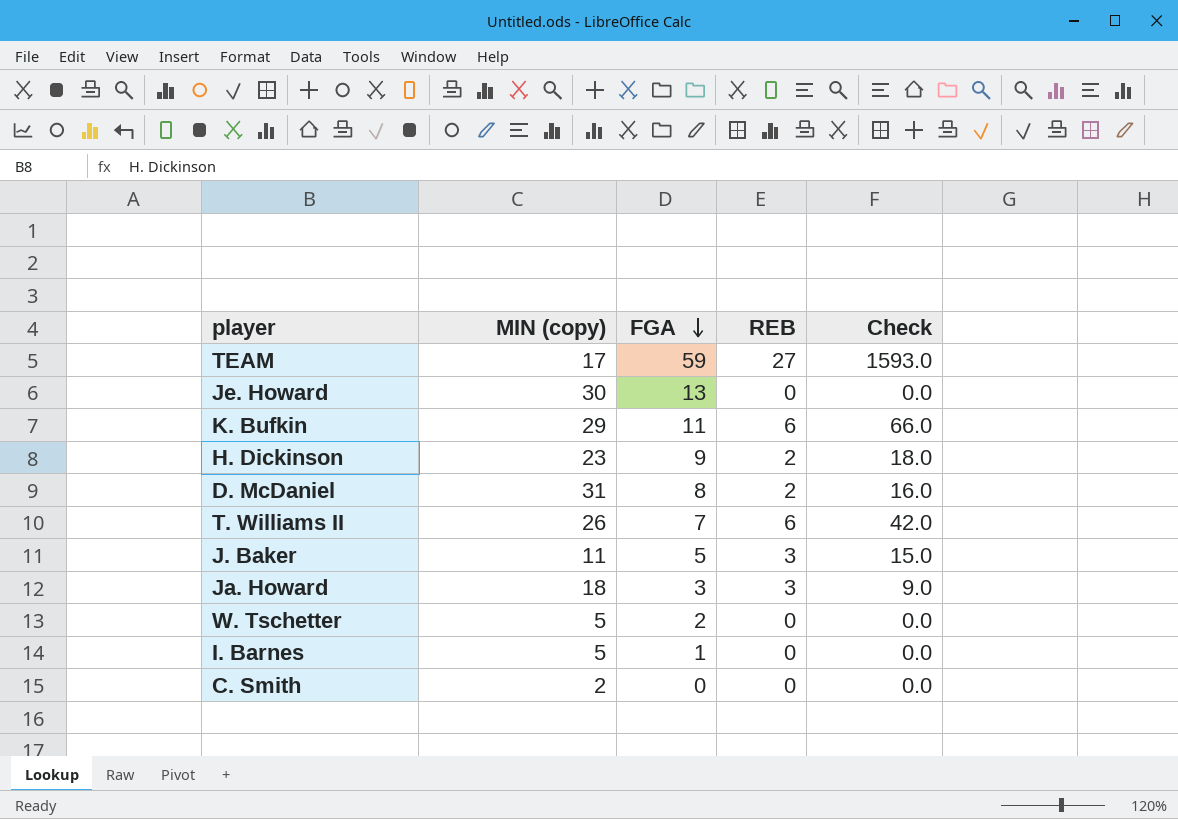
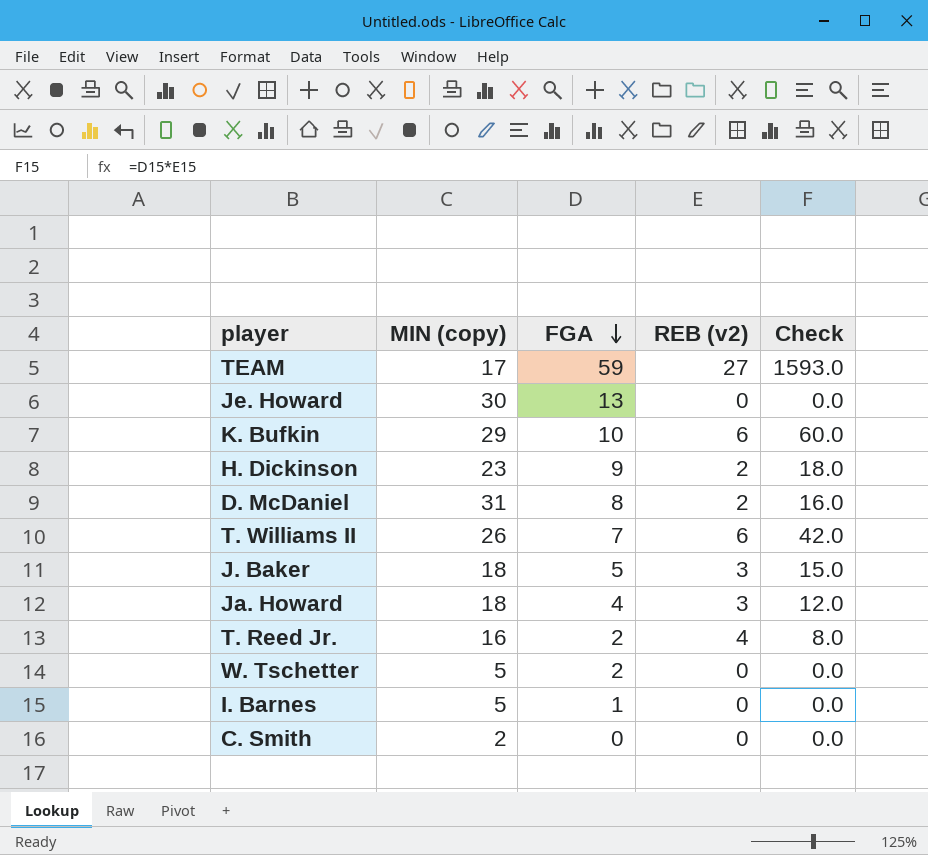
column name: REB -> REB (v2)
K. Bufkin | FGA: 11 -> 10
K. Bufkin | Check: 66.0 -> 60.0
J. Baker | MIN (copy): 11 -> 18
Ja. Howard | FGA: 3 -> 4
Ja. Howard | Check: 9.0 -> 12.0
row T. Reed Jr.: none -> 16 | 2 | 4 | 8.0

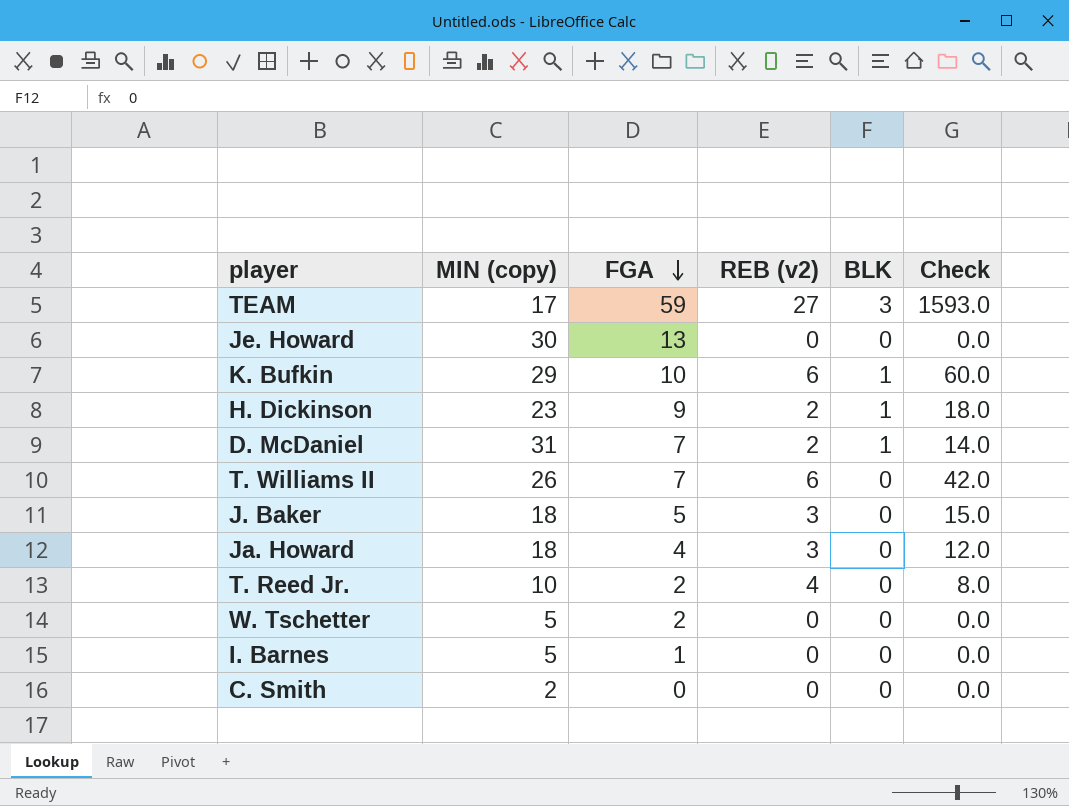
column BLK | position: none -> 5
D. McDaniel | FGA: 8 -> 7
D. McDaniel | Check: 16.0 -> 14.0
T. Reed Jr. | MIN (copy): 16 -> 10

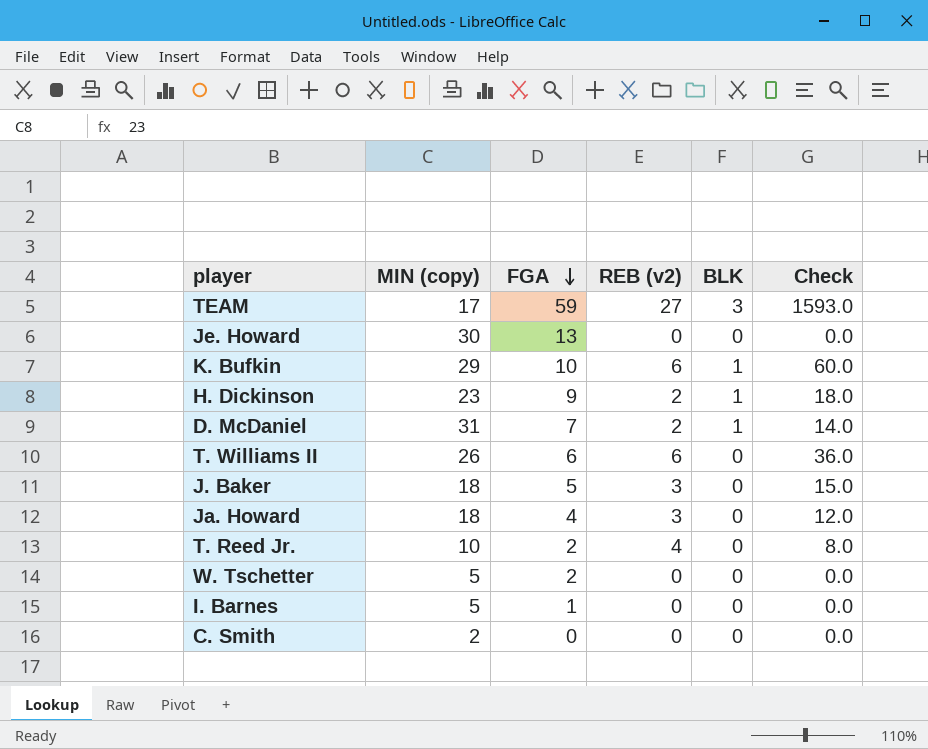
T. Williams II | FGA: 7 -> 6
T. Williams II | Check: 42.0 -> 36.0

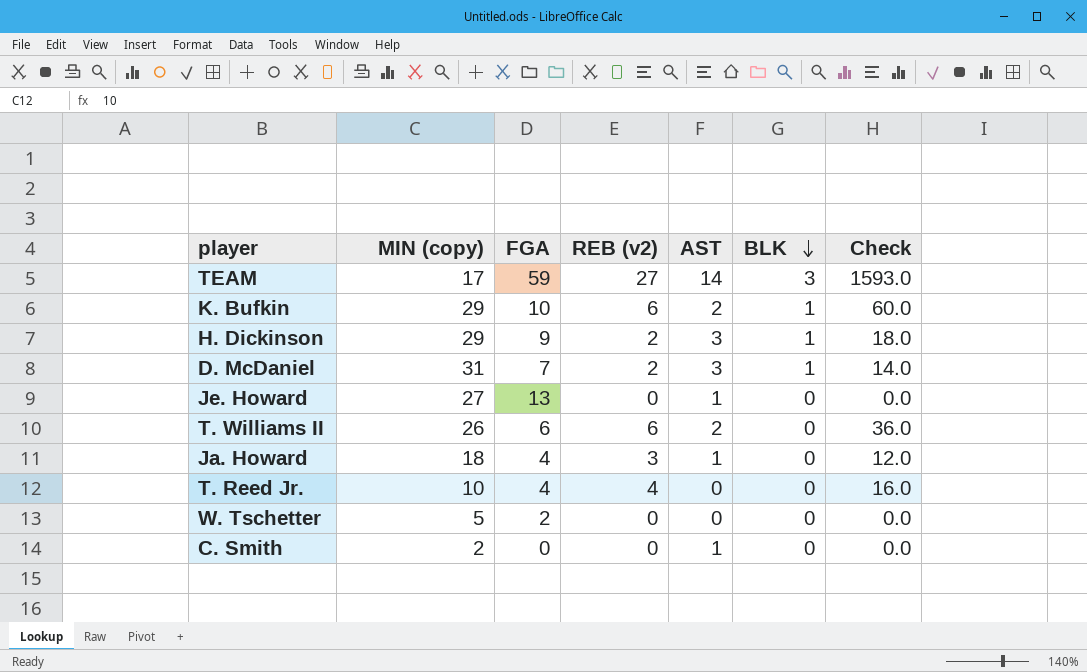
row order: FGA descending -> BLK descending
column AST | position: none -> 5
row J. Baker: 18 | 5 | 3 | 0 | 15.0 -> none
row I. Barnes: 5 | 1 | 0 | 0 | 0.0 -> none
H. Dickinson | MIN (copy): 23 -> 29
Je. Howard | MIN (copy): 30 -> 27
T. Reed Jr. | FGA: 2 -> 4
T. Reed Jr. | Check: 8.0 -> 16.0

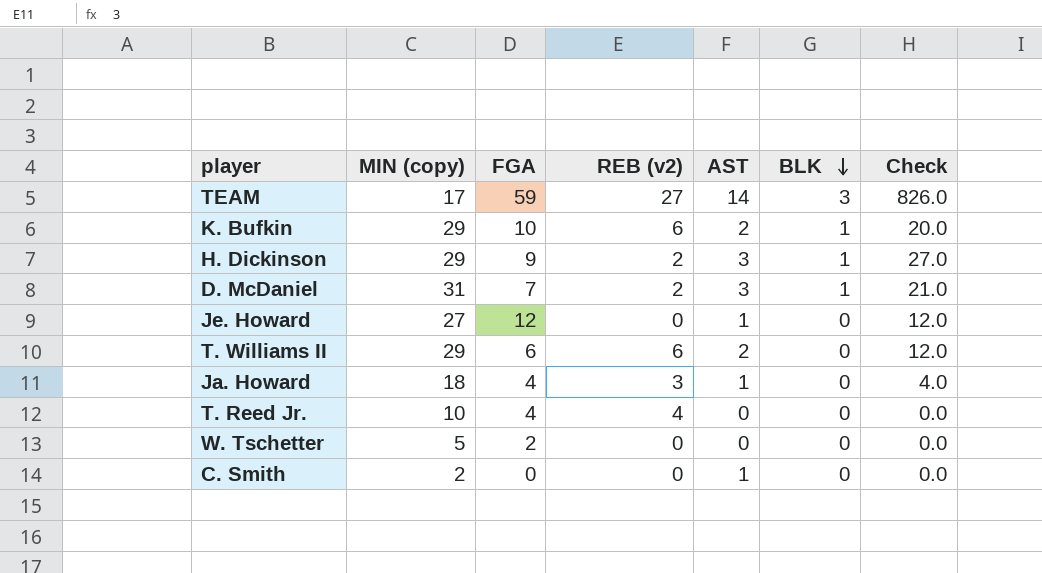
column Check | formula: [FGA] * [REB (v2)] -> [FGA] * [AST]
Je. Howard | FGA: 13 -> 12
T. Williams II | MIN (copy): 26 -> 29

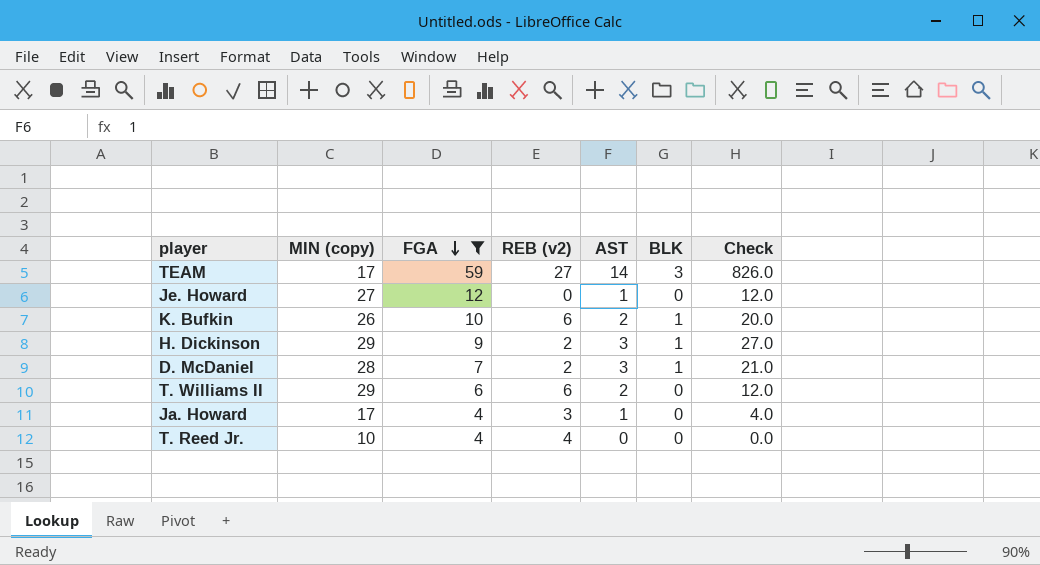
filter: none -> FGA >= 4
row order: BLK descending -> FGA descending
K. Bufkin | MIN (copy): 29 -> 26
D. McDaniel | MIN (copy): 31 -> 28
Ja. Howard | MIN (copy): 18 -> 17

